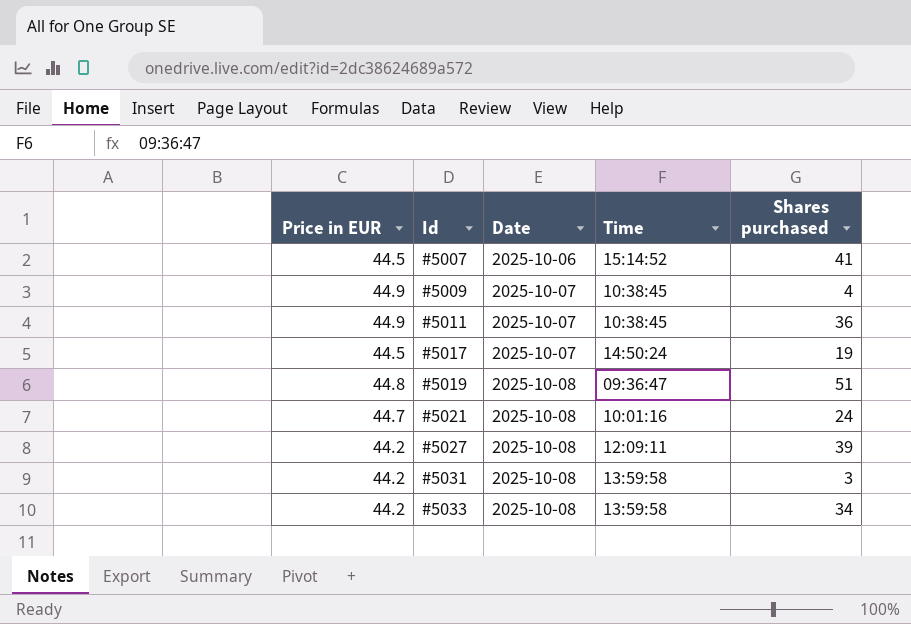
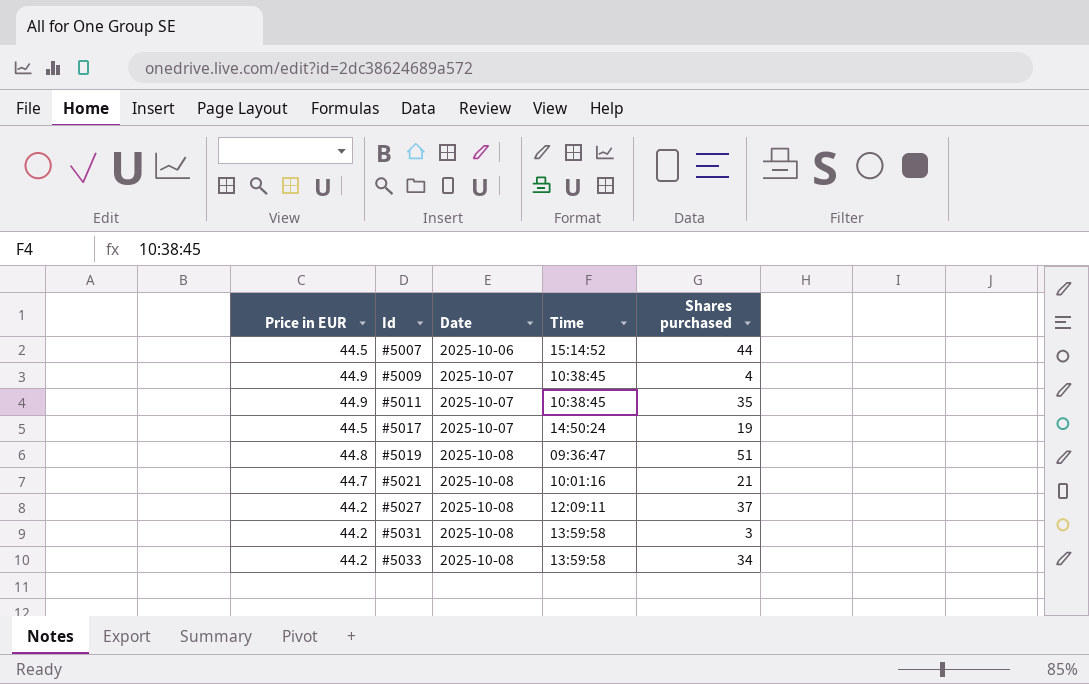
#5007 | Shares purchased: 41 -> 44
#5011 | Shares purchased: 36 -> 35
#5021 | Shares purchased: 24 -> 21
#5027 | Shares purchased: 39 -> 37

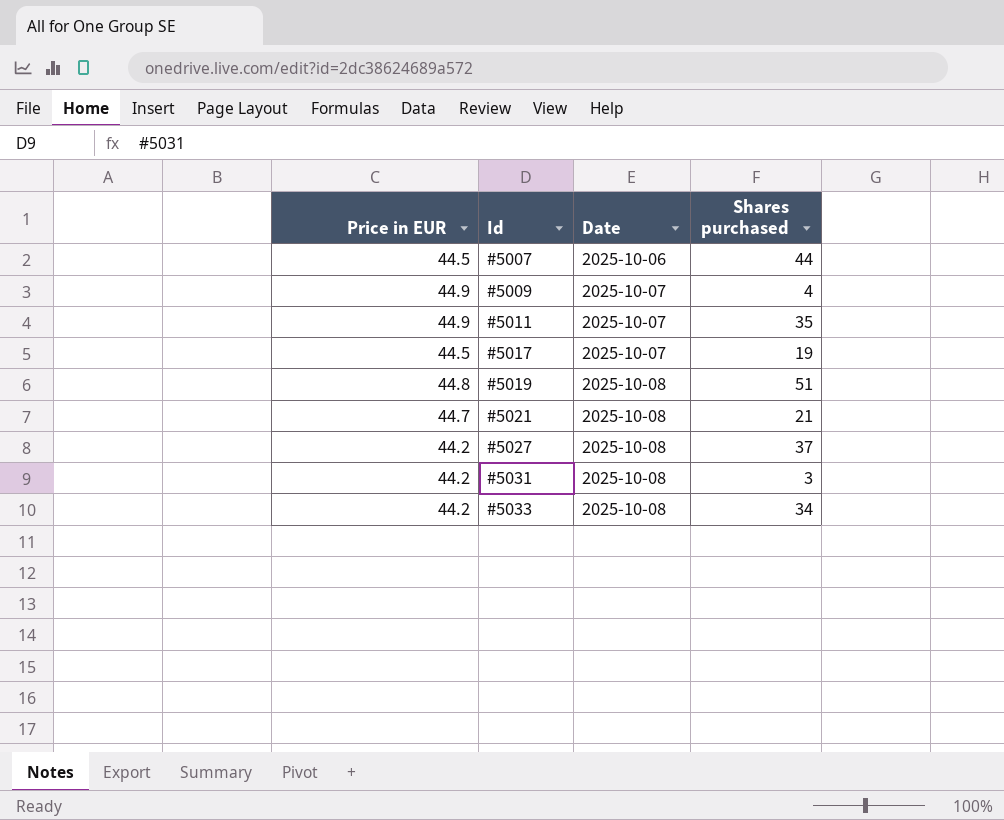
column Time | position: 4 -> none

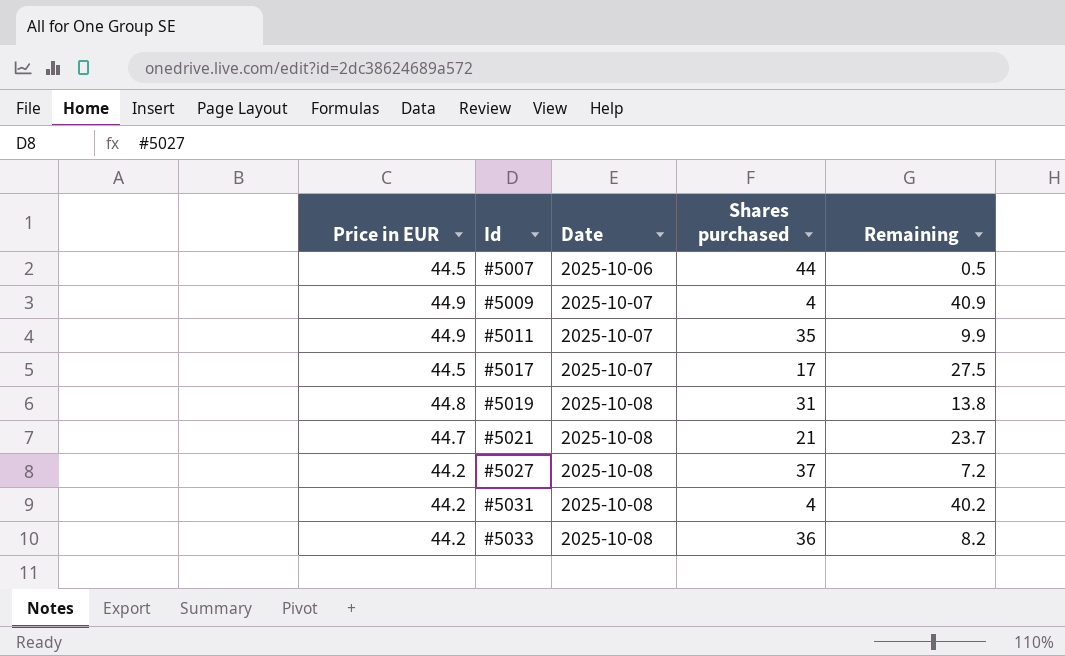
column Remaining | formula: none -> [Price in EUR] - [Shares purchased]
#5017 | Shares purchased: 19 -> 17
#5019 | Shares purchased: 51 -> 31
#5031 | Shares purchased: 3 -> 4
#5033 | Shares purchased: 34 -> 36

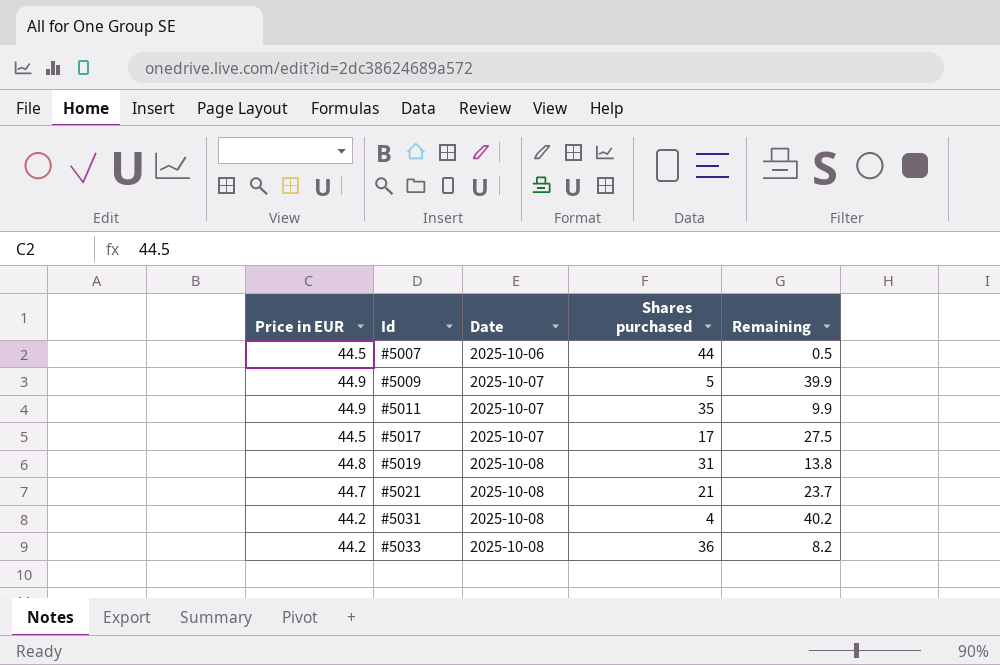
row #5027: 44.2 | 2025-10-08 | 37 | 7.2 -> none
#5009 | Shares purchased: 4 -> 5
#5009 | Remaining: 40.9 -> 39.9

